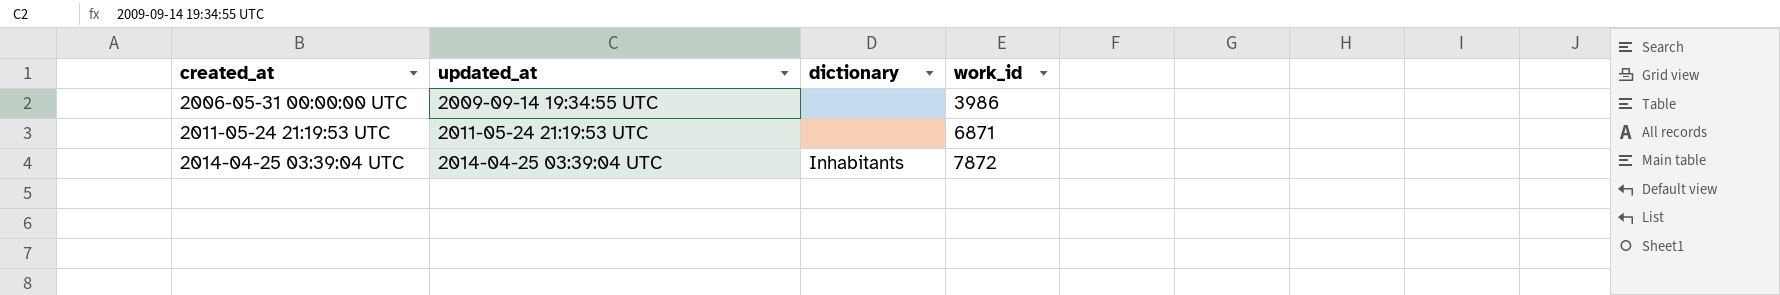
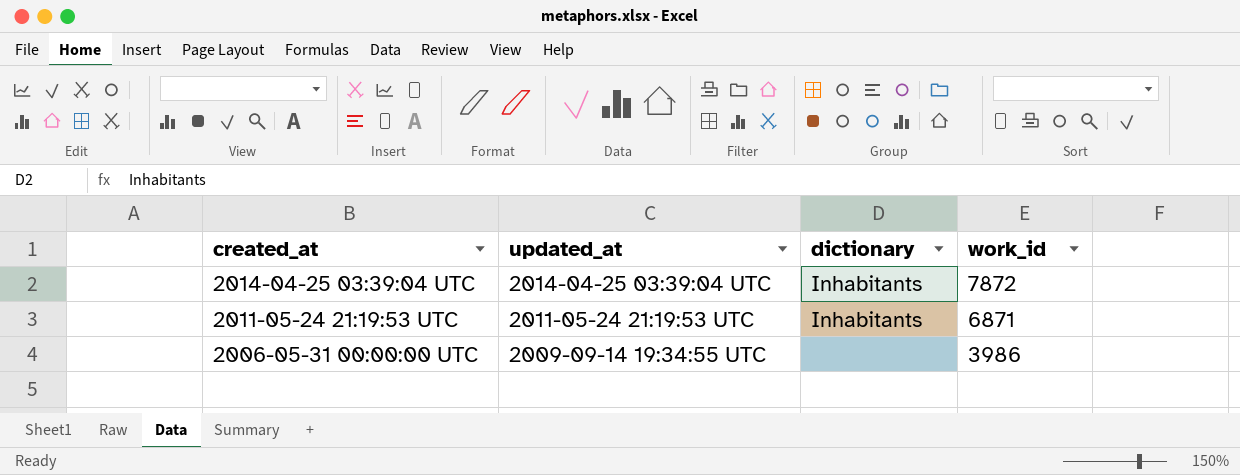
row order: created_at ascending -> created_at descending
2011-05-24 21:19:53 UTC | dictionary: none -> Inhabitants

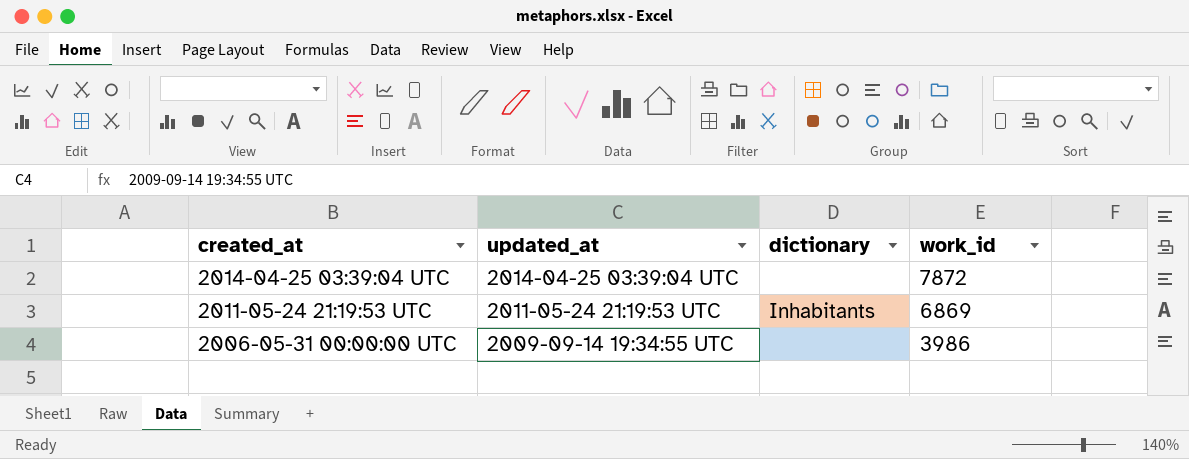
2014-04-25 03:39:04 UTC | dictionary: Inhabitants -> none
2011-05-24 21:19:53 UTC | work_id: 6871 -> 6869

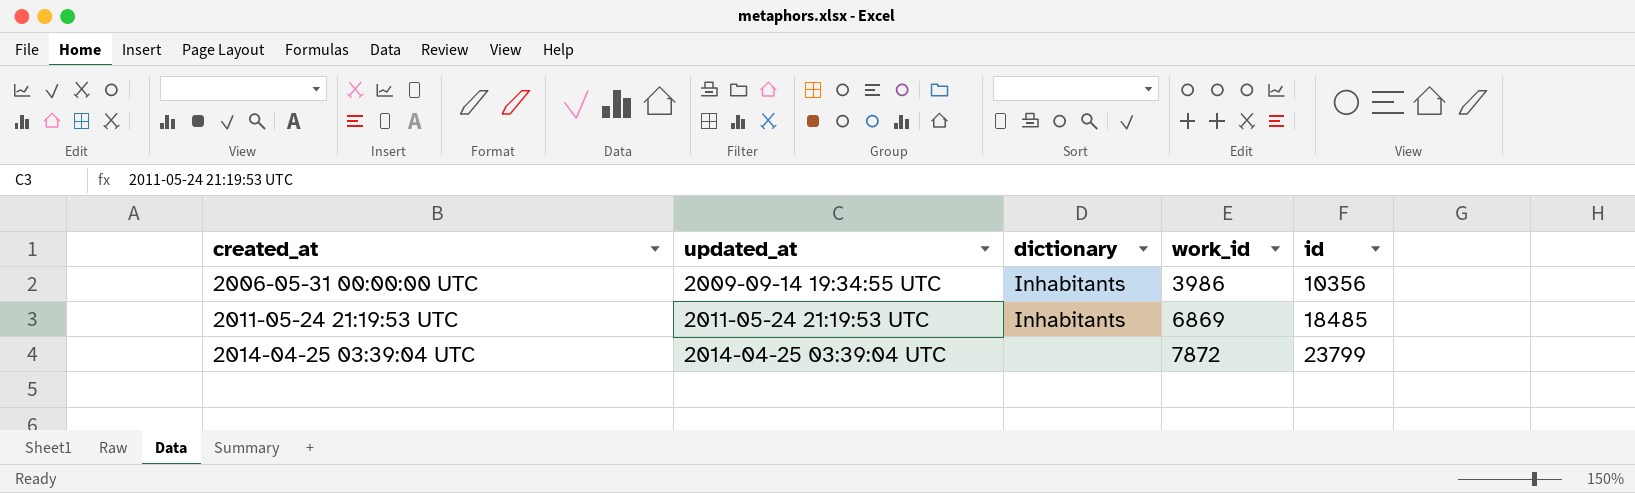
row order: created_at descending -> created_at ascending
column id | position: none -> 5
2006-05-31 00:00:00 UTC | dictionary: none -> Inhabitants

